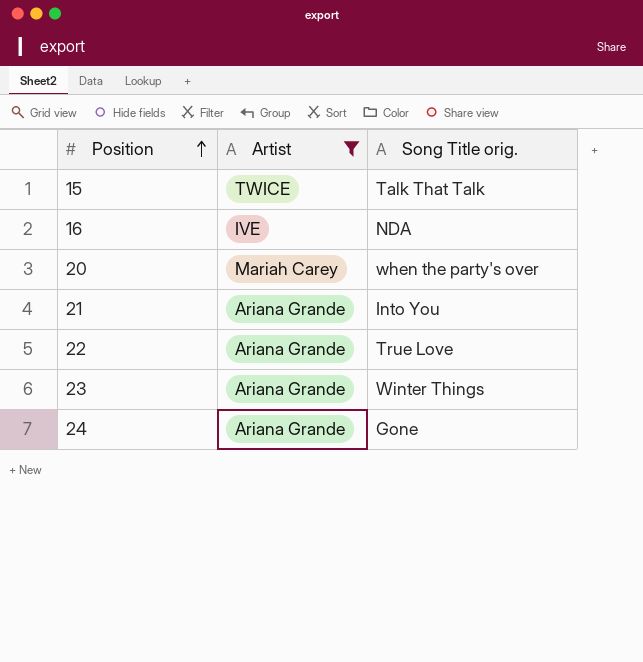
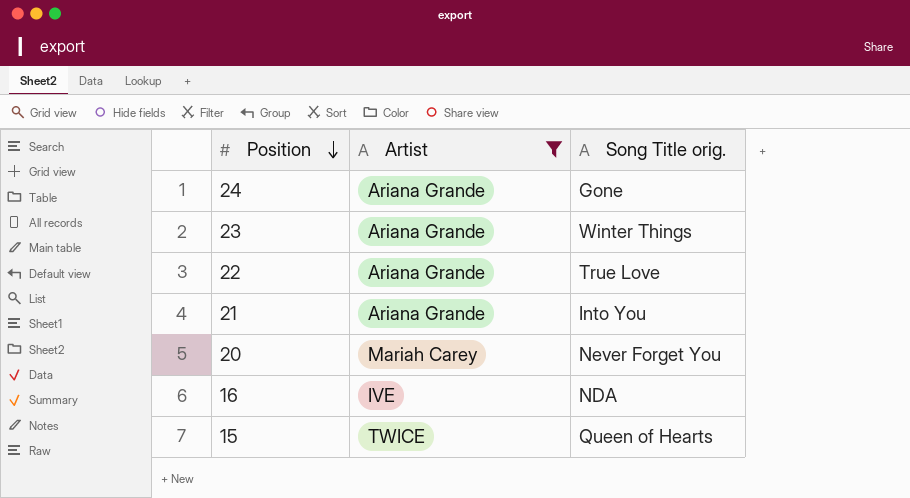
row order: Position ascending -> Position descending
20 | Song Title orig.: when the party's over -> Never Forget You
15 | Song Title orig.: Talk That Talk -> Queen of Hearts

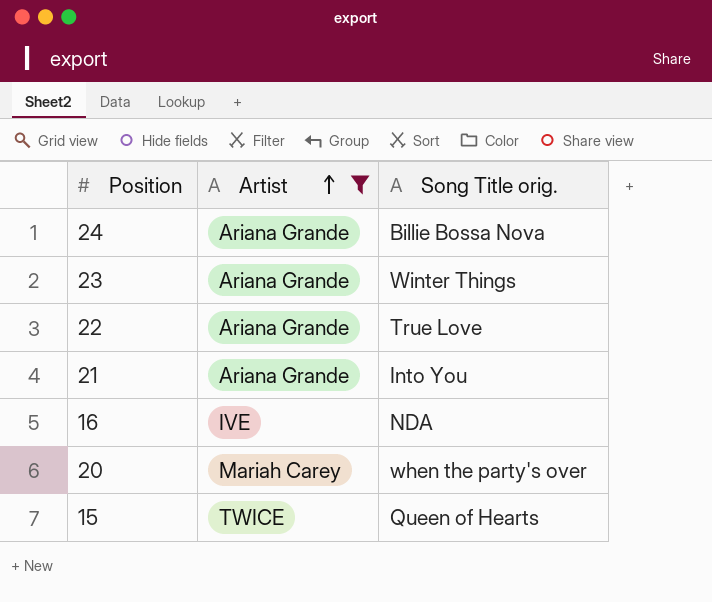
row order: Position descending -> Artist ascending
24 | Song Title orig.: Gone -> Billie Bossa Nova
20 | Song Title orig.: Never Forget You -> when the party's over

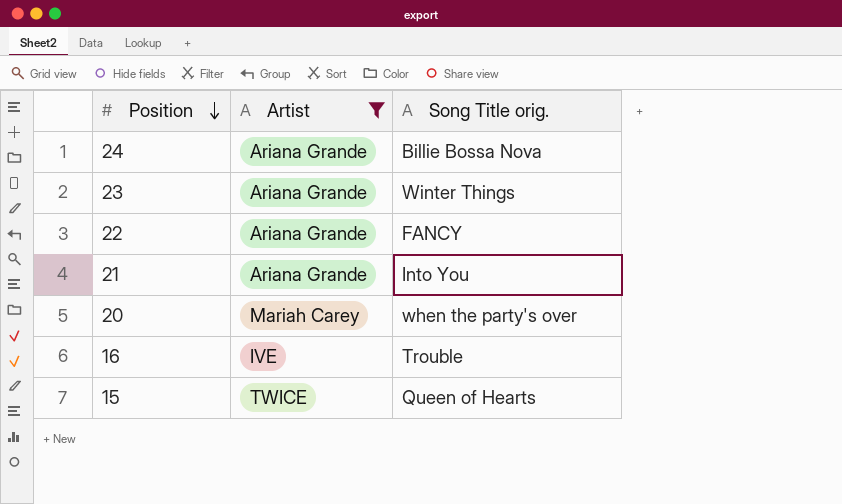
row order: Artist ascending -> Position descending
22 | Song Title orig.: True Love -> FANCY
16 | Song Title orig.: NDA -> Trouble

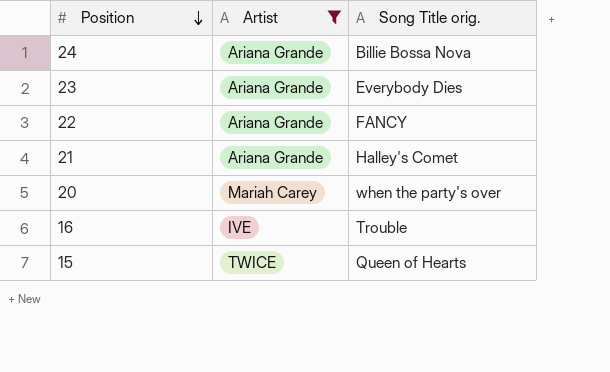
23 | Song Title orig.: Winter Things -> Everybody Dies
21 | Song Title orig.: Into You -> Halley's Comet

